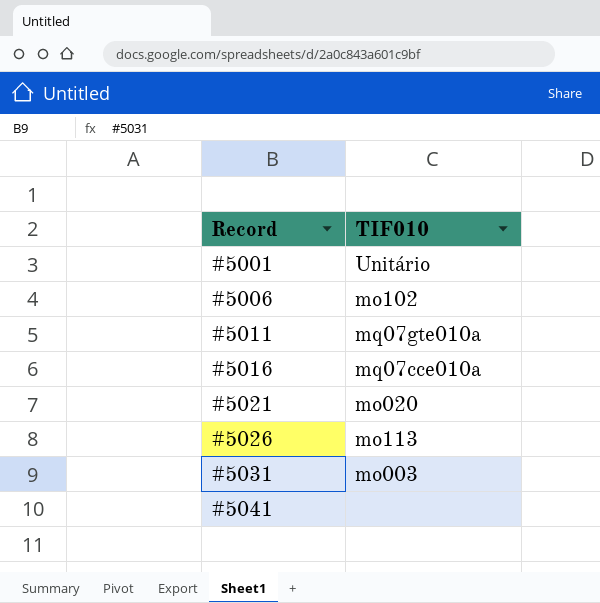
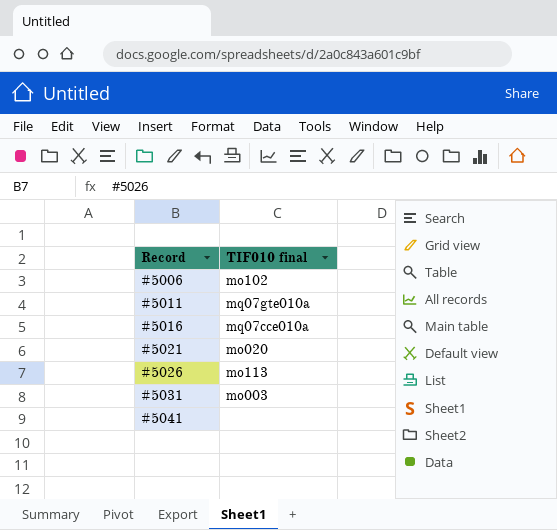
column name: TIF010 -> TIF010 final
row #5001: Unitário -> none

